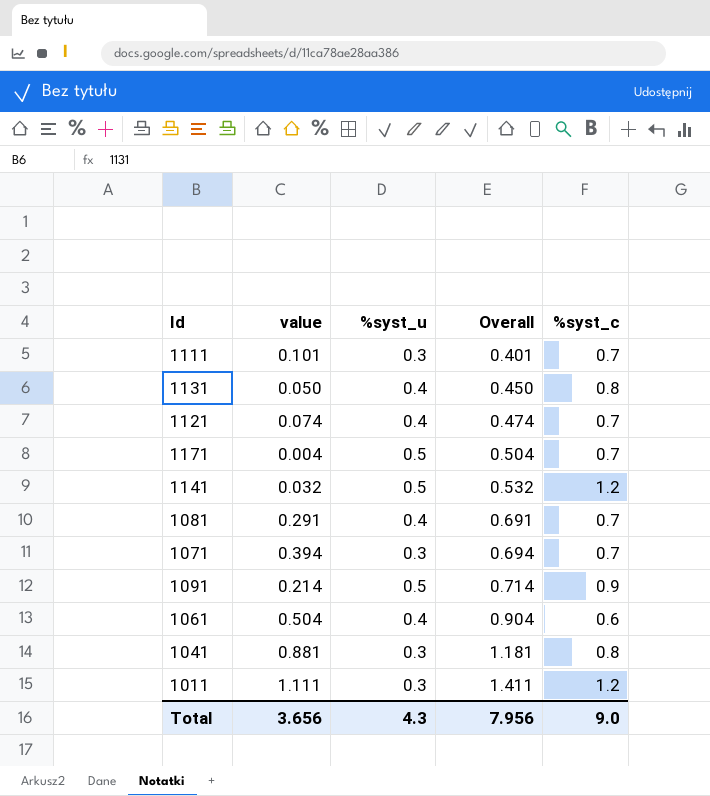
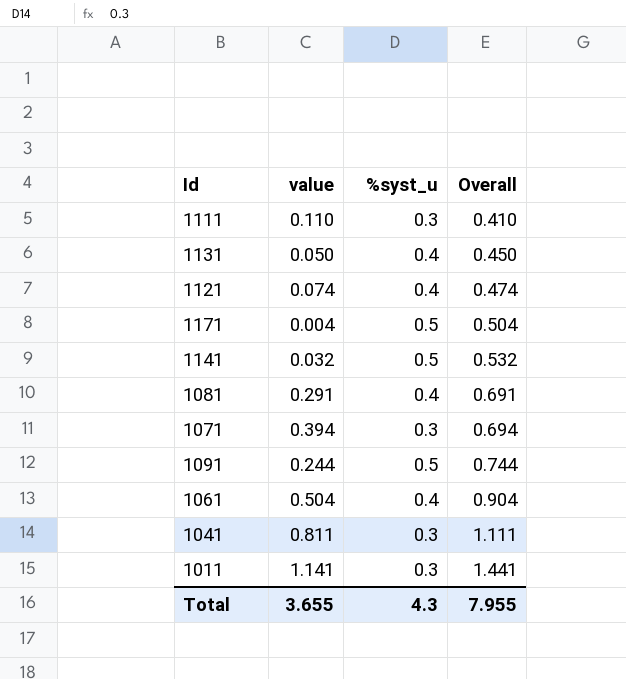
column %syst_c | position: 5 -> none
1111 | value: 0.101 -> 0.110
1111 | Overall: 0.401 -> 0.410
1091 | value: 0.214 -> 0.244
1091 | Overall: 0.714 -> 0.744
1041 | value: 0.881 -> 0.811
1041 | Overall: 1.181 -> 1.111
1011 | value: 1.111 -> 1.141
1011 | Overall: 1.411 -> 1.441
Total | value: 3.656 -> 3.655
Total | Overall: 7.956 -> 7.955

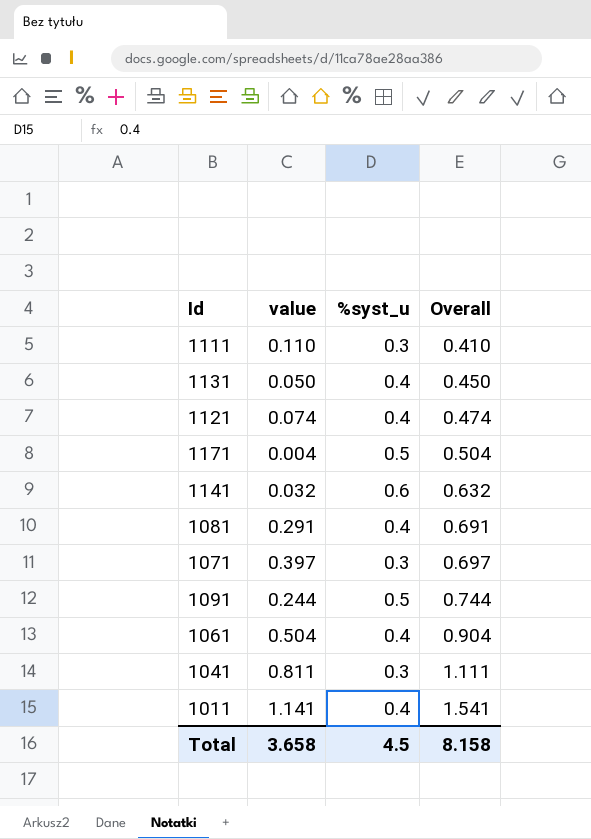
1141 | %syst_u: 0.5 -> 0.6
1141 | Overall: 0.532 -> 0.632
1071 | value: 0.394 -> 0.397
1071 | Overall: 0.694 -> 0.697
1011 | %syst_u: 0.3 -> 0.4
1011 | Overall: 1.441 -> 1.541
Total | value: 3.655 -> 3.658
Total | %syst_u: 4.3 -> 4.5
Total | Overall: 7.955 -> 8.158

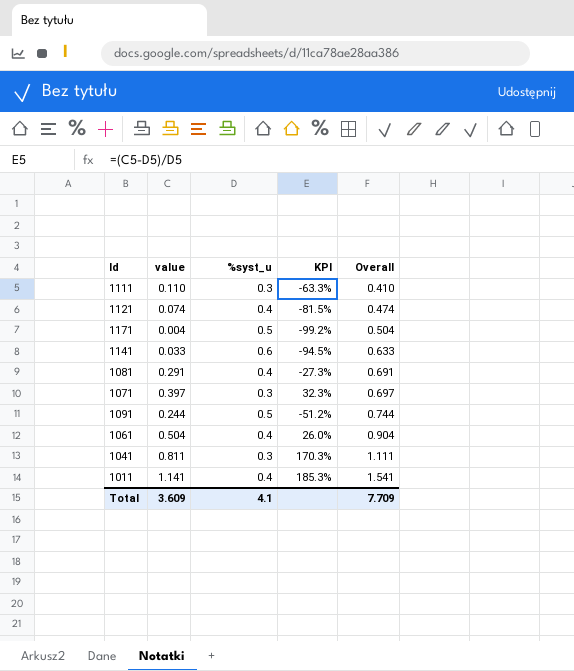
column KPI | formula: none -> ([value] - [%syst_u]) / [%syst_u]
row 1131: 0.050 | 0.4 | 0.450 -> none
1141 | value: 0.032 -> 0.033
1141 | Overall: 0.632 -> 0.633
Total | value: 3.658 -> 3.609
Total | %syst_u: 4.5 -> 4.1
Total | Overall: 8.158 -> 7.709

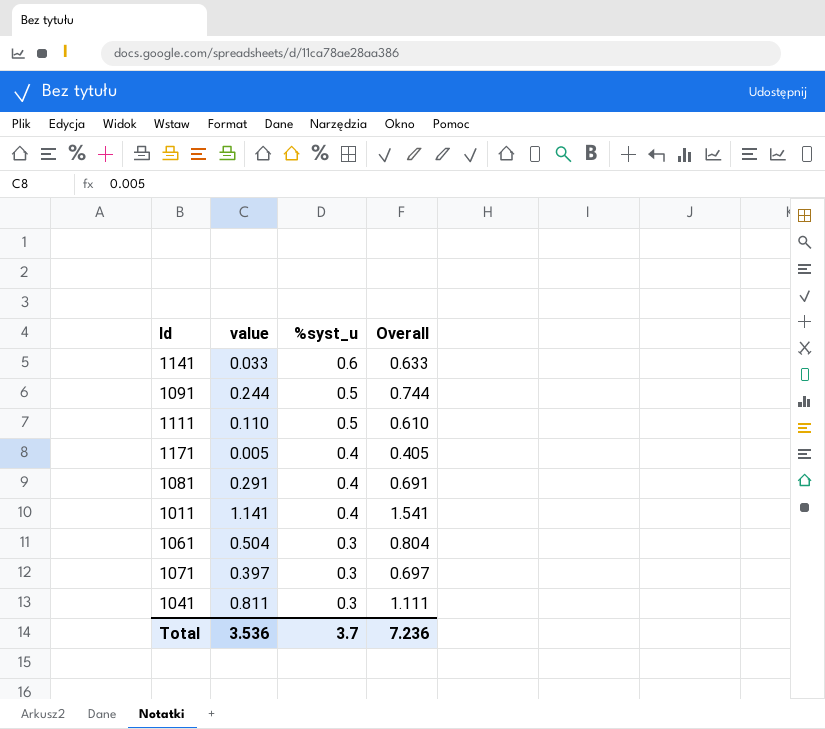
row order: Overall ascending -> %syst_u descending
column KPI | formula: ([value] - [%syst_u]) / [%syst_u] -> none
row 1121: 0.074 | 0.4 | -81.5% | 0.474 -> none
1111 | %syst_u: 0.3 -> 0.5
1111 | Overall: 0.410 -> 0.610
1171 | value: 0.004 -> 0.005
1171 | %syst_u: 0.5 -> 0.4
1171 | Overall: 0.504 -> 0.405
1061 | %syst_u: 0.4 -> 0.3
1061 | Overall: 0.904 -> 0.804
Total | value: 3.609 -> 3.536
Total | %syst_u: 4.1 -> 3.7
Total | Overall: 7.709 -> 7.236

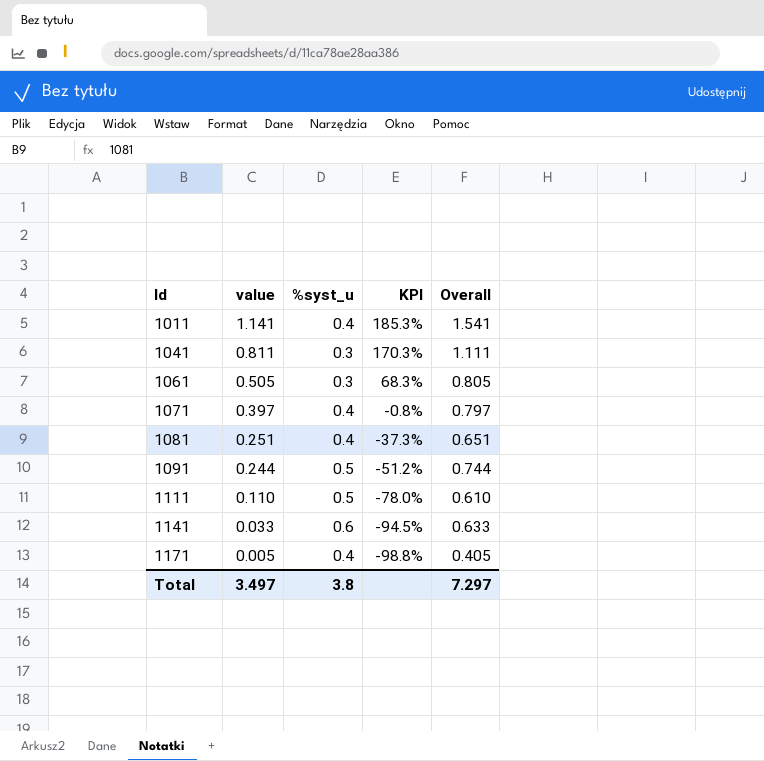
row order: %syst_u descending -> Id ascending
column KPI | formula: none -> ([value] - [%syst_u]) / [%syst_u]
1061 | value: 0.504 -> 0.505
1061 | Overall: 0.804 -> 0.805
1071 | %syst_u: 0.3 -> 0.4
1071 | Overall: 0.697 -> 0.797
1081 | value: 0.291 -> 0.251
1081 | Overall: 0.691 -> 0.651
Total | value: 3.536 -> 3.497
Total | %syst_u: 3.7 -> 3.8
Total | Overall: 7.236 -> 7.297

